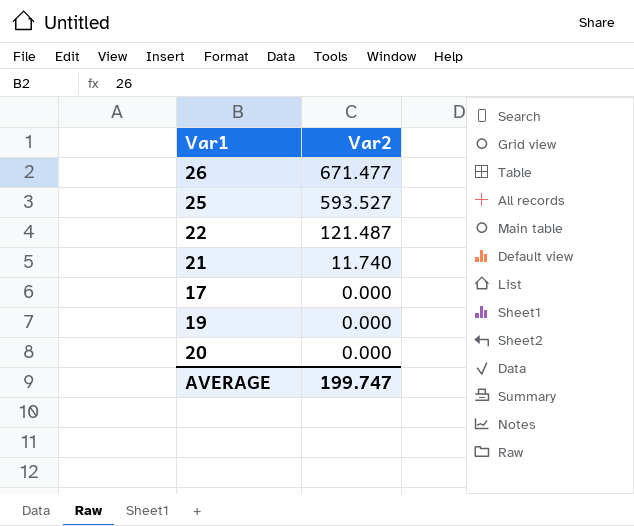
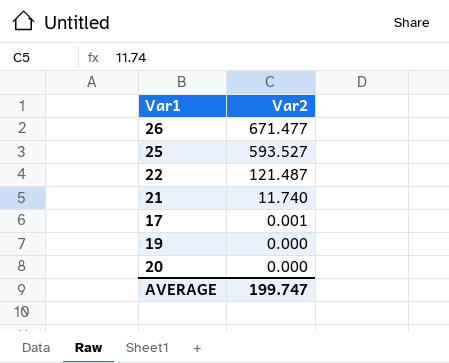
17 | Var2: 0.000 -> 0.001

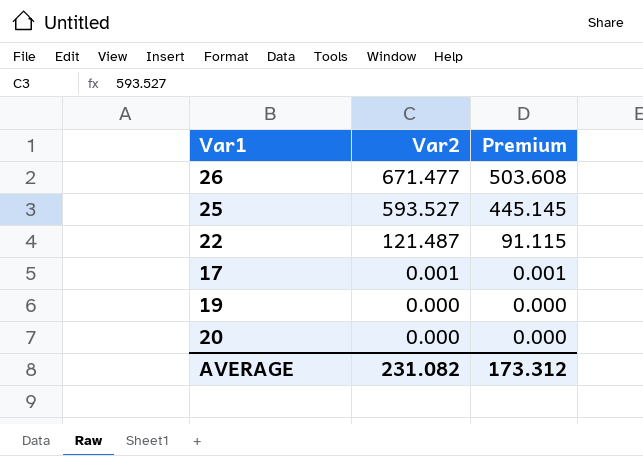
column Premium | formula: none -> [Var2] * 0.75
row 21: 11.740 -> none
AVERAGE | Var2: 199.747 -> 231.082

